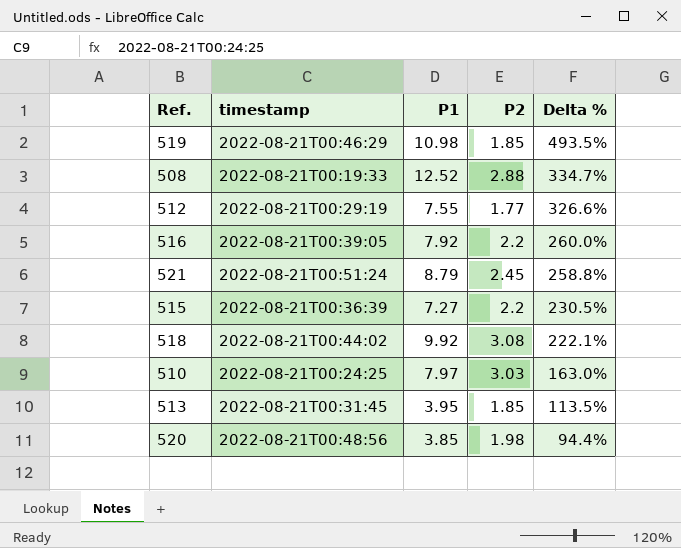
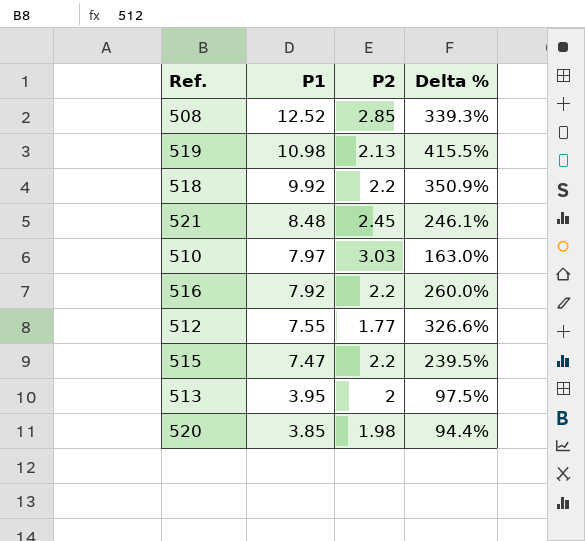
row order: Delta % descending -> P1 descending
column timestamp | position: 2 -> none
508 | P2: 2.88 -> 2.85
508 | Delta %: 334.7% -> 339.3%
519 | P2: 1.85 -> 2.13
519 | Delta %: 493.5% -> 415.5%
518 | P2: 3.08 -> 2.2
518 | Delta %: 222.1% -> 350.9%
521 | P1: 8.79 -> 8.48
521 | Delta %: 258.8% -> 246.1%
515 | P1: 7.27 -> 7.47
515 | Delta %: 230.5% -> 239.5%
513 | P2: 1.85 -> 2
513 | Delta %: 113.5% -> 97.5%

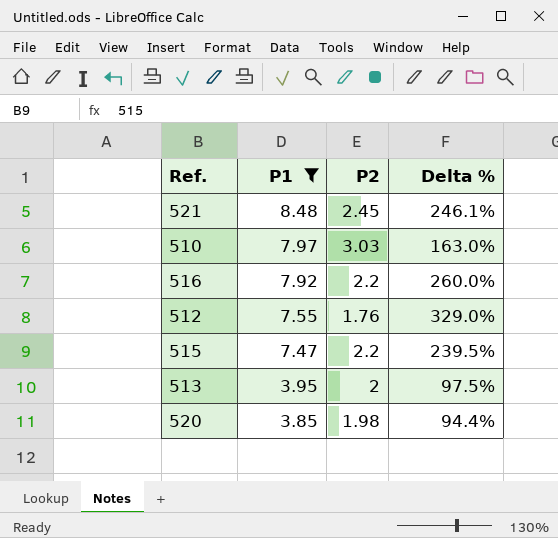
filter: none -> P1 <= 8.48
512 | P2: 1.77 -> 1.76
512 | Delta %: 326.6% -> 329.0%

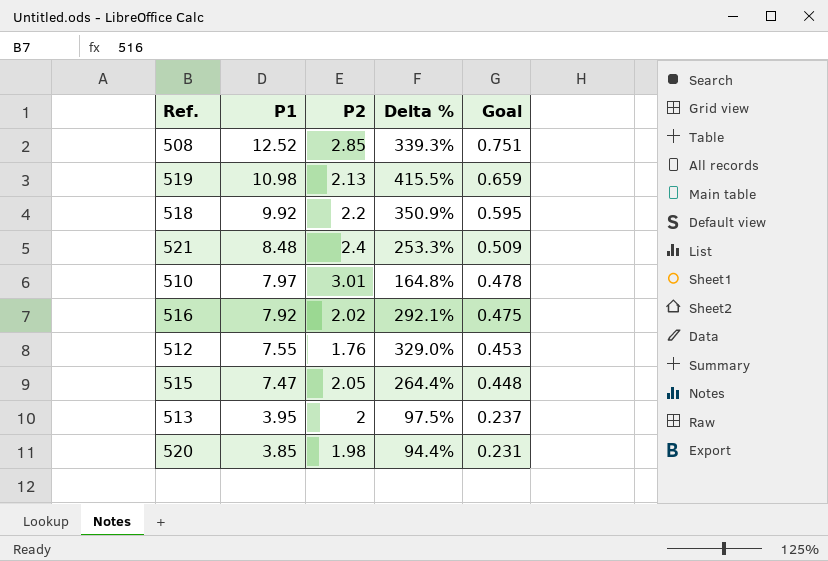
filter: P1 <= 8.48 -> none
column Goal | formula: none -> [P1] * 0.06
521 | P2: 2.45 -> 2.4
521 | Delta %: 246.1% -> 253.3%
510 | P2: 3.03 -> 3.01
510 | Delta %: 163.0% -> 164.8%
516 | P2: 2.2 -> 2.02
516 | Delta %: 260.0% -> 292.1%
515 | P2: 2.2 -> 2.05
515 | Delta %: 239.5% -> 264.4%

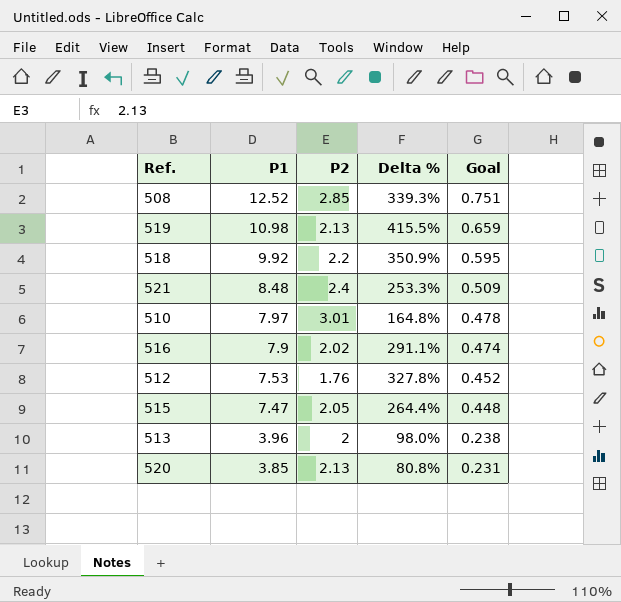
516 | P1: 7.92 -> 7.9
516 | Delta %: 292.1% -> 291.1%
516 | Goal: 0.475 -> 0.474
512 | P1: 7.55 -> 7.53
512 | Delta %: 329.0% -> 327.8%
512 | Goal: 0.453 -> 0.452
513 | P1: 3.95 -> 3.96
513 | Delta %: 97.5% -> 98.0%
513 | Goal: 0.237 -> 0.238
520 | P2: 1.98 -> 2.13
520 | Delta %: 94.4% -> 80.8%

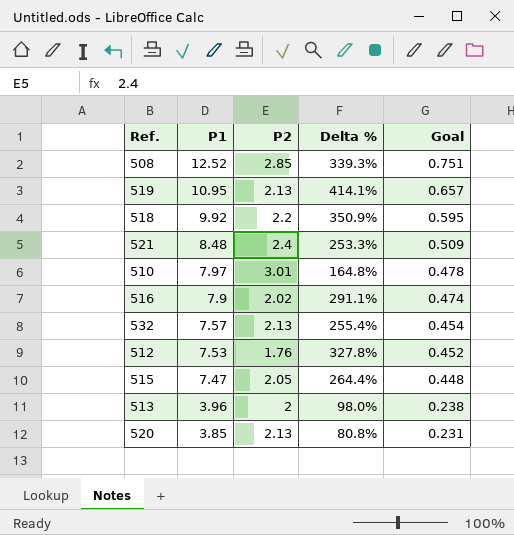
519 | P1: 10.98 -> 10.95
519 | Delta %: 415.5% -> 414.1%
519 | Goal: 0.659 -> 0.657
row 532: none -> 7.57 | 2.13 | 255.4% | 0.454

